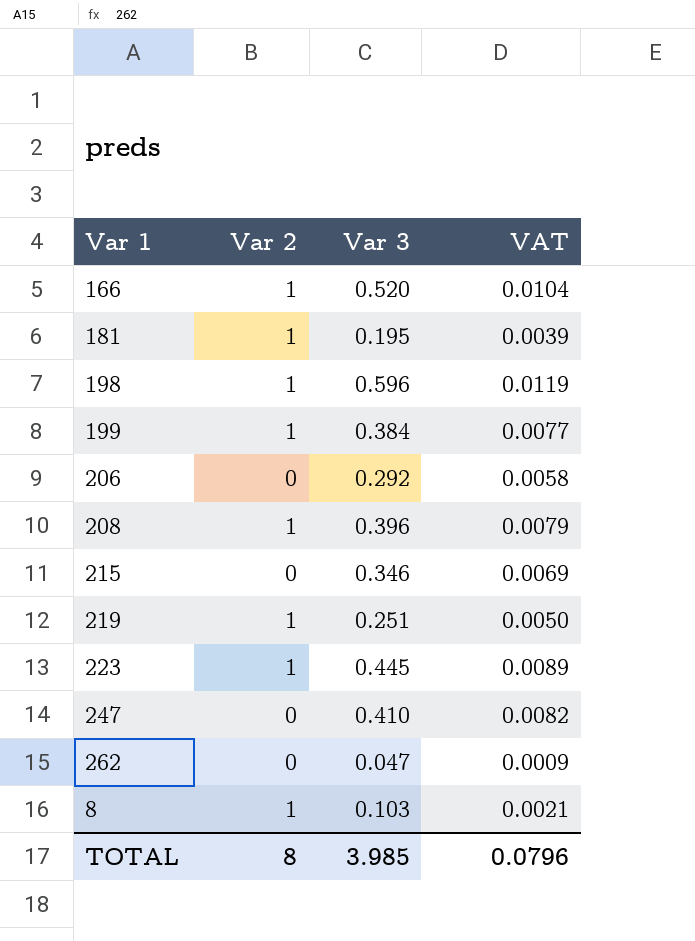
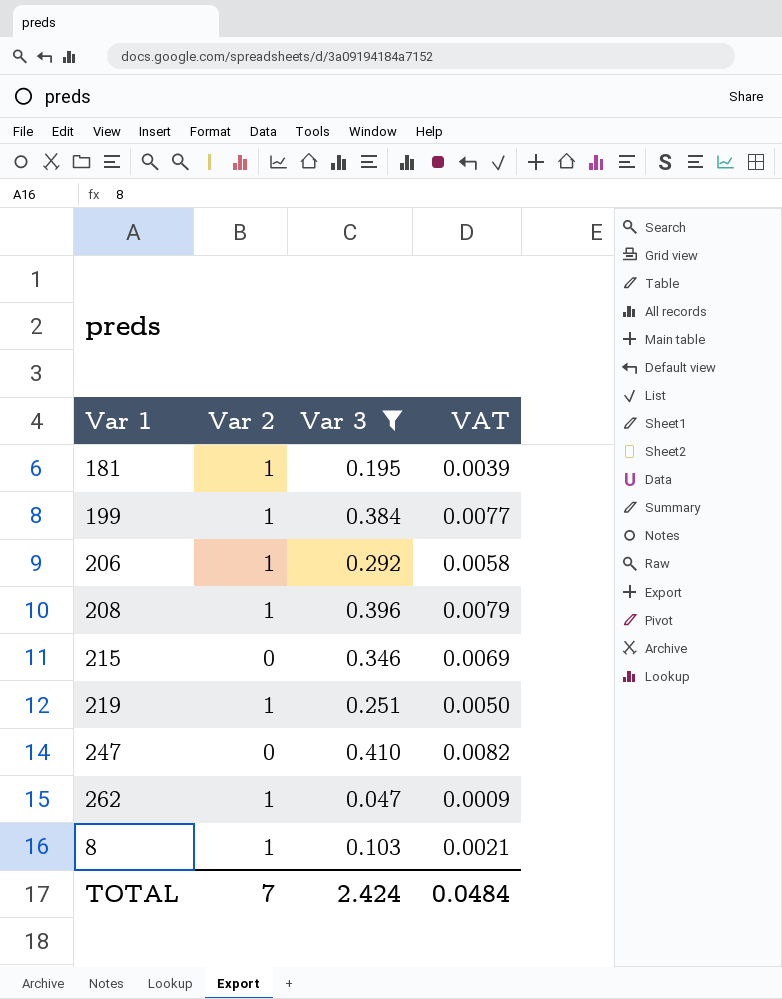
filter: none -> Var 3 <= 0.410
206 | Var 2: 0 -> 1
262 | Var 2: 0 -> 1
TOTAL | Var 2: 8 -> 7
TOTAL | Var 3: 3.985 -> 2.424
TOTAL | VAT: 0.0796 -> 0.0484

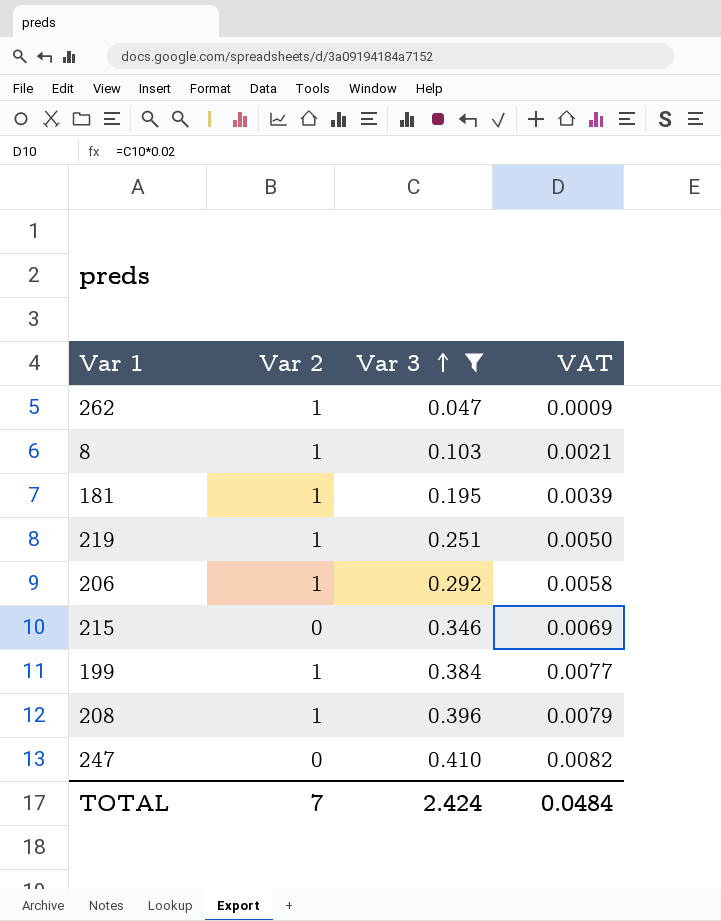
row order: none -> Var 3 ascending

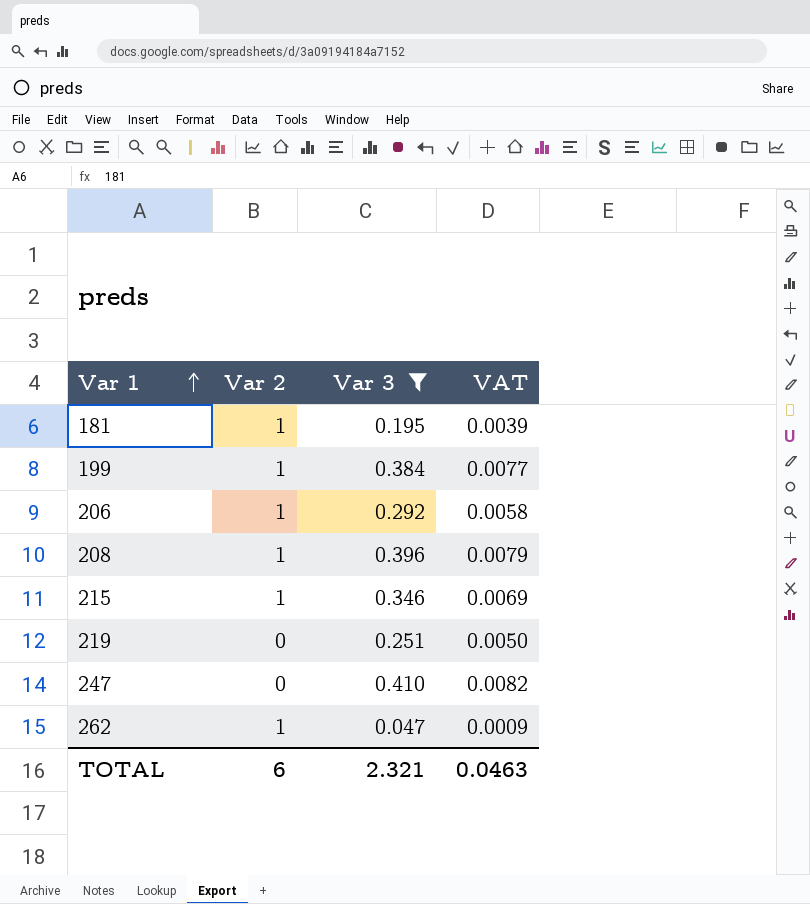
row order: Var 3 ascending -> Var 1 ascending
row 8: 1 | 0.103 | 0.0021 -> none
215 | Var 2: 0 -> 1
219 | Var 2: 1 -> 0
TOTAL | Var 2: 7 -> 6
TOTAL | Var 3: 2.424 -> 2.321
TOTAL | VAT: 0.0484 -> 0.0463

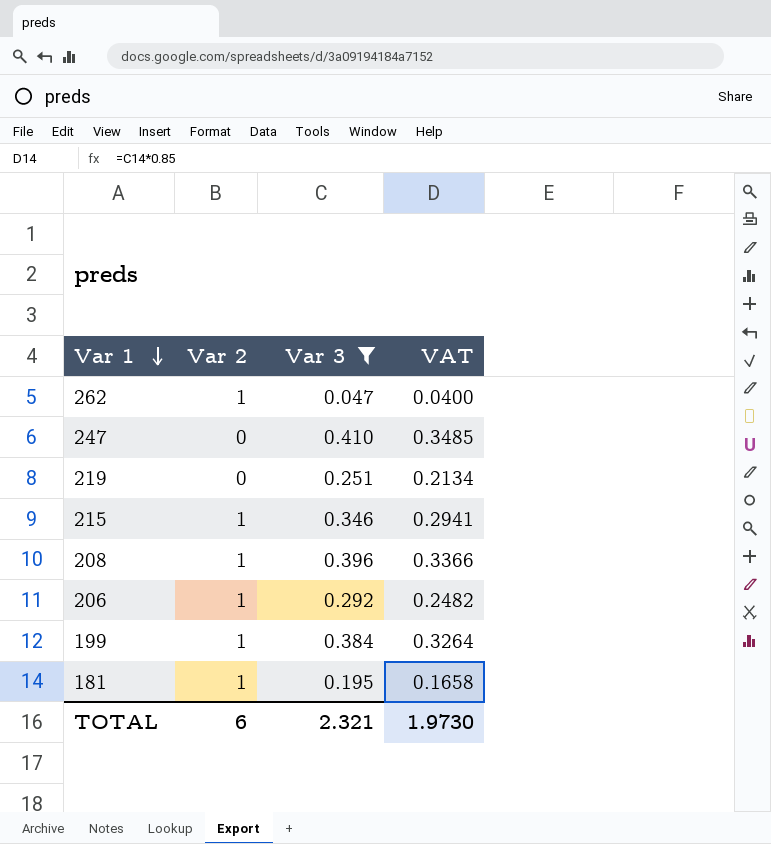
row order: Var 1 ascending -> Var 1 descending
column VAT | formula: [Var 3] * 0.02 -> [Var 3] * 0.85
TOTAL | VAT: 0.0463 -> 1.9730

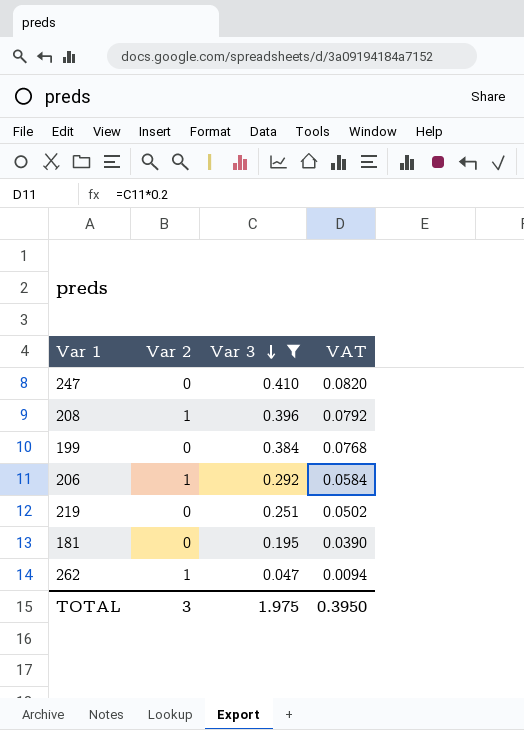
row order: Var 1 descending -> Var 3 descending
column VAT | formula: [Var 3] * 0.85 -> [Var 3] * 0.2
row 215: 1 | 0.346 | 0.2941 -> none
199 | Var 2: 1 -> 0
181 | Var 2: 1 -> 0
TOTAL | Var 2: 6 -> 3
TOTAL | Var 3: 2.321 -> 1.975
TOTAL | VAT: 1.9730 -> 0.3950

